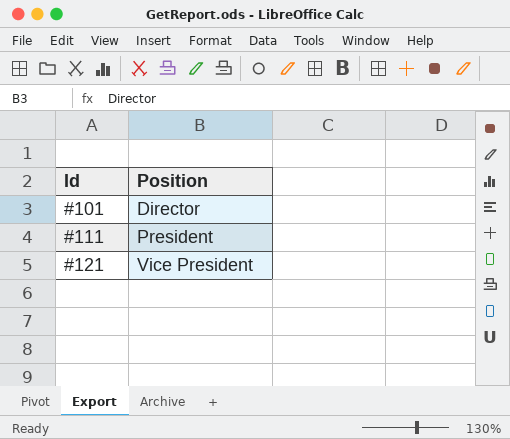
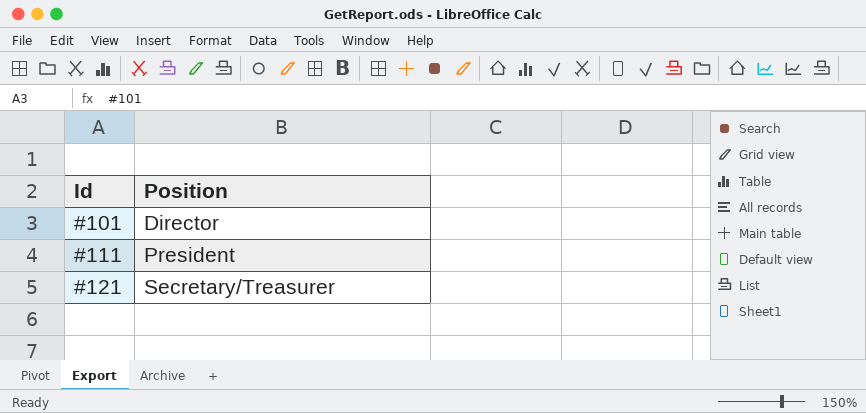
#121 | Position: Vice President -> Secretary/Treasurer

